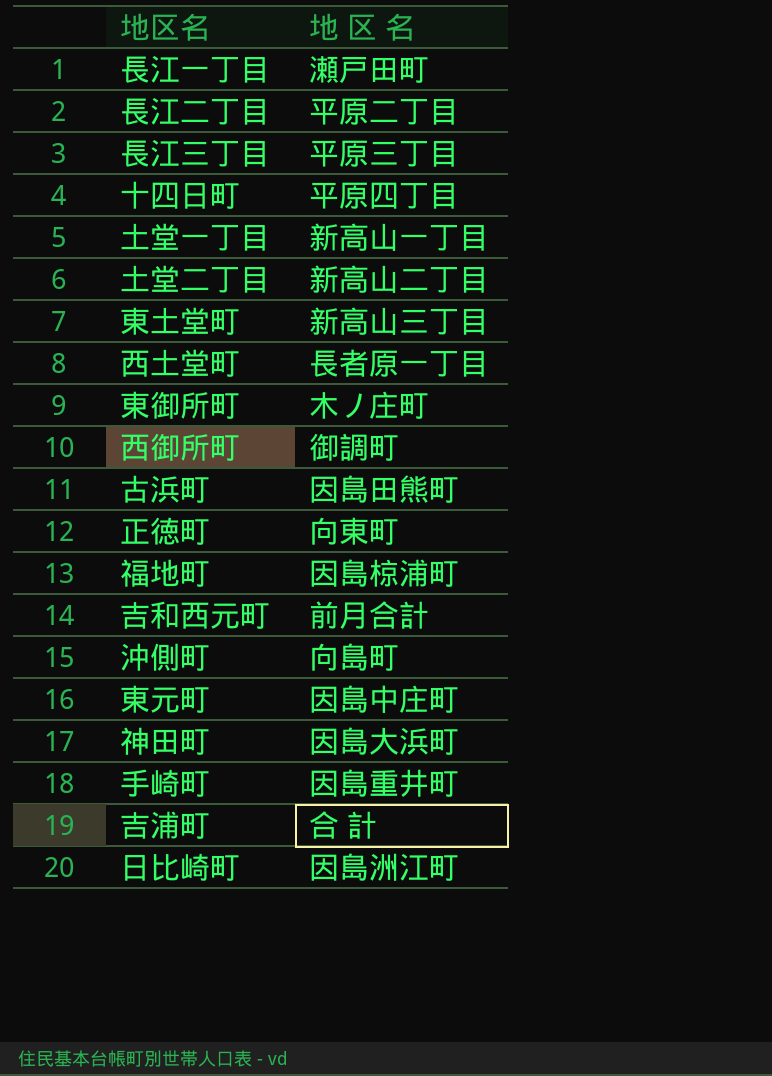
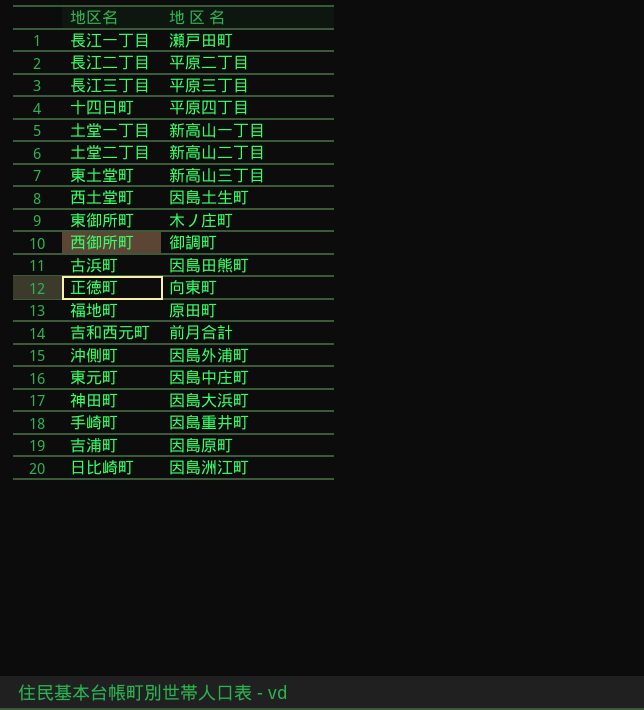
西土堂町 | 地 区 名: 長者原一丁目 -> 因島土生町
福地町 | 地 区 名: 因島椋浦町 -> 原田町
沖側町 | 地 区 名: 向島町 -> 因島外浦町
吉浦町 | 地 区 名: 合 計 -> 因島原町

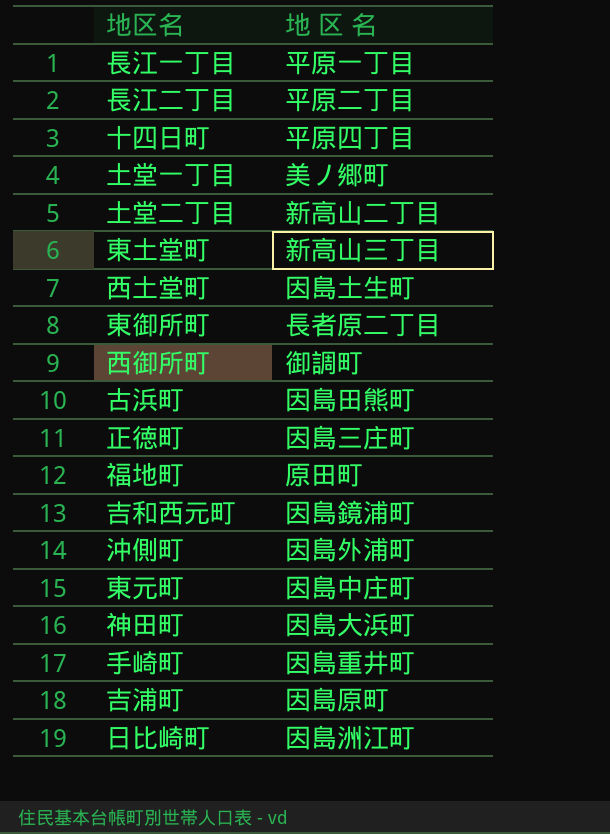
row 長江三丁目: 平原三丁目 -> none
長江一丁目 | 地 区 名: 瀬戸田町 -> 平原一丁目
土堂一丁目 | 地 区 名: 新高山一丁目 -> 美ノ郷町
東御所町 | 地 区 名: 木ノ庄町 -> 長者原二丁目
正徳町 | 地 区 名: 向東町 -> 因島三庄町
吉和西元町 | 地 区 名: 前月合計 -> 因島鏡浦町

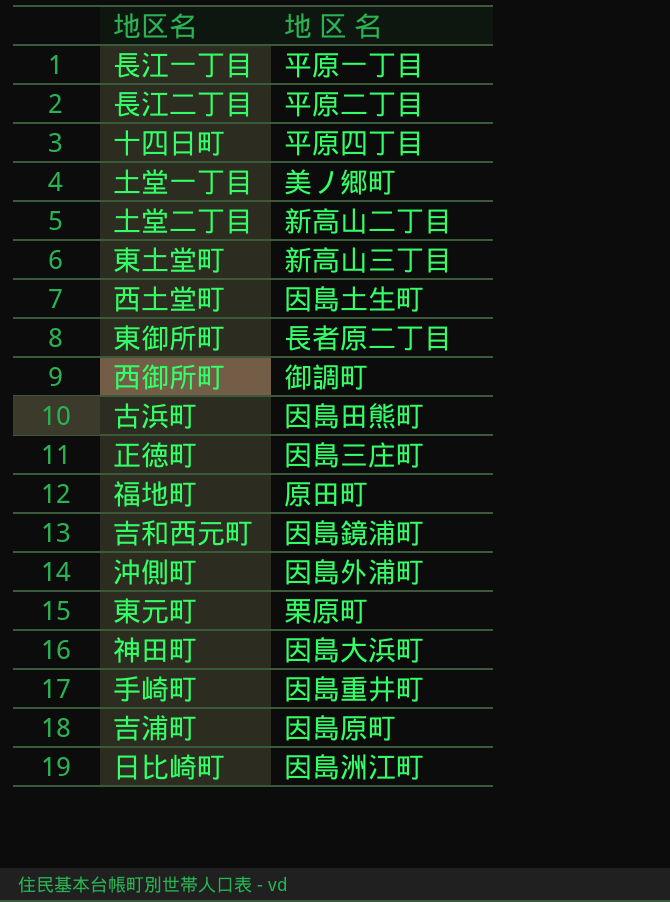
東元町 | 地 区 名: 因島中庄町 -> 栗原町

